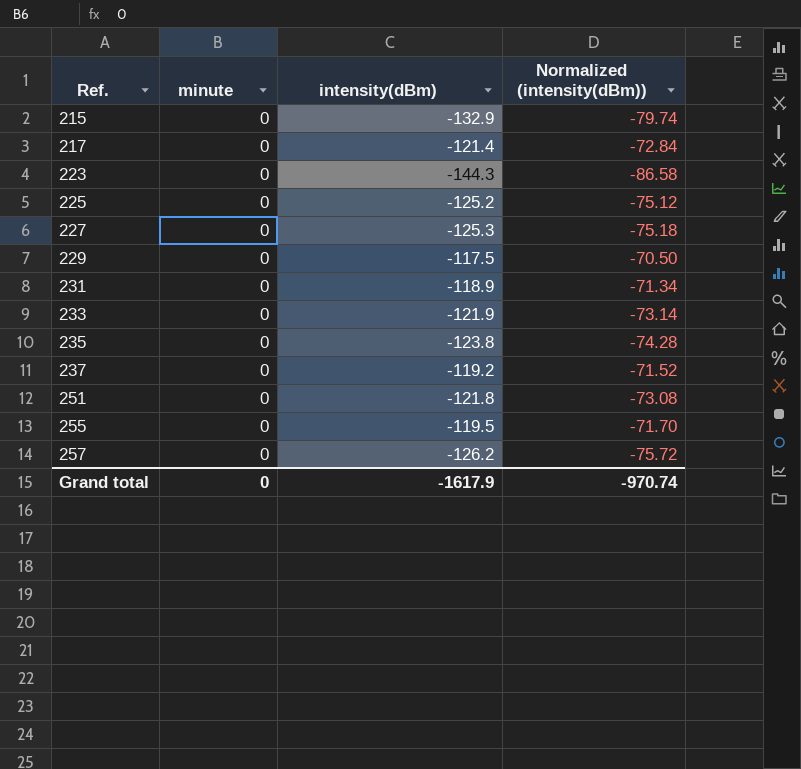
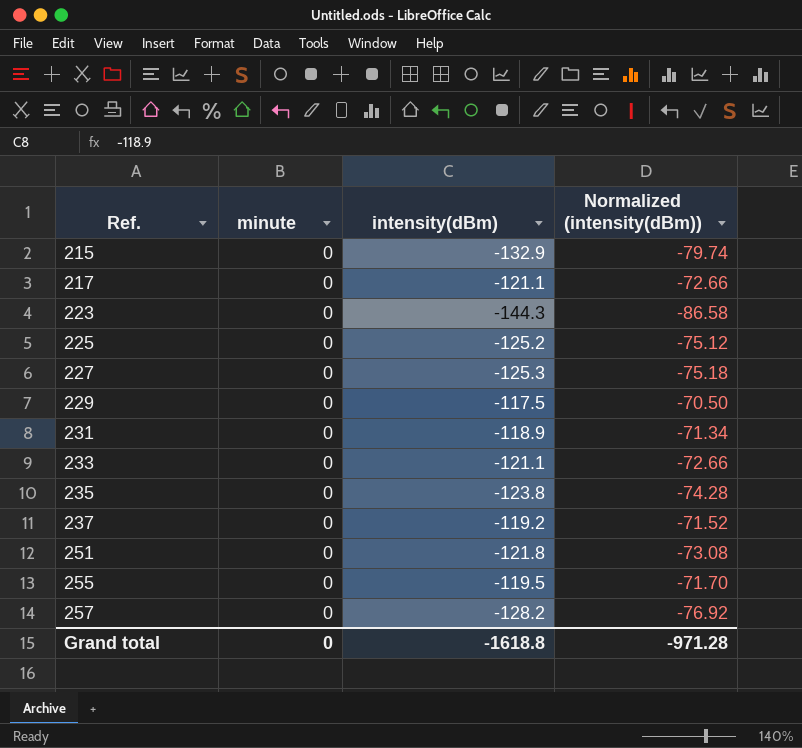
217 | intensity(dBm): -121.4 -> -121.1
217 | Normalized (intensity(dBm)): -72.84 -> -72.66
233 | intensity(dBm): -121.9 -> -121.1
233 | Normalized (intensity(dBm)): -73.14 -> -72.66
257 | intensity(dBm): -126.2 -> -128.2
257 | Normalized (intensity(dBm)): -75.72 -> -76.92
Grand total | intensity(dBm): -1617.9 -> -1618.8
Grand total | Normalized (intensity(dBm)): -970.74 -> -971.28

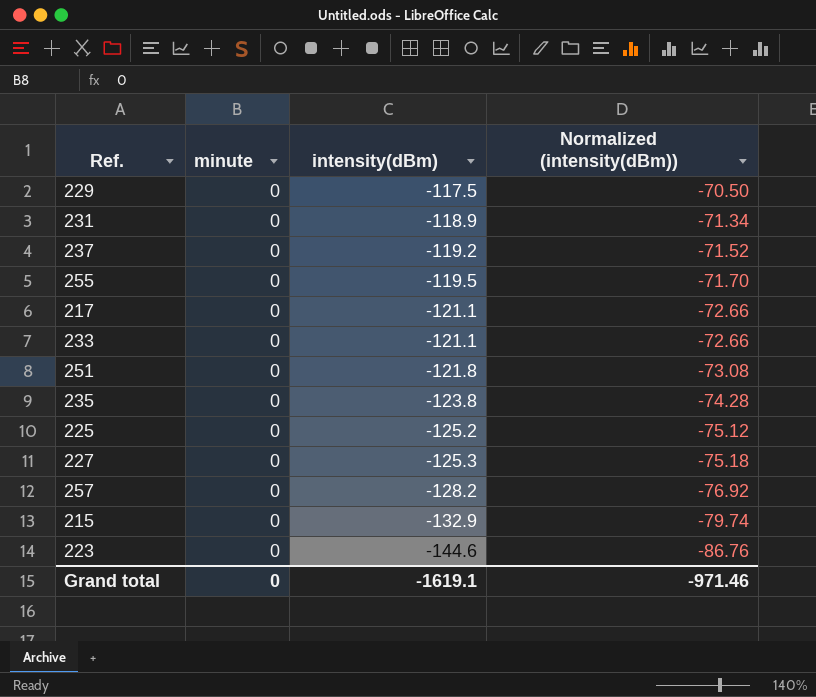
row order: Ref. ascending -> intensity(dBm) descending
223 | intensity(dBm): -144.3 -> -144.6
223 | Normalized (intensity(dBm)): -86.58 -> -86.76
Grand total | intensity(dBm): -1618.8 -> -1619.1
Grand total | Normalized (intensity(dBm)): -971.28 -> -971.46

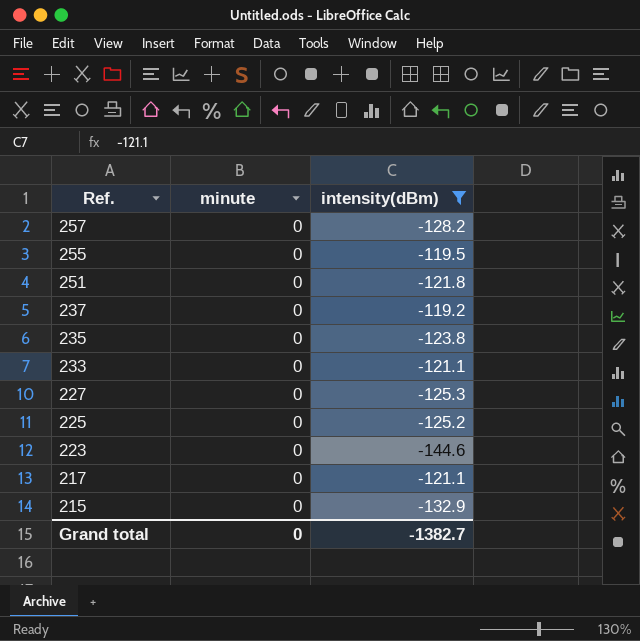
filter: none -> intensity(dBm) <= -119.2
row order: intensity(dBm) descending -> Ref. descending
column Normalized (intensity(dBm)) | formula: [intensity(dBm)] * 0.6 -> none
Grand total | intensity(dBm): -1619.1 -> -1382.7

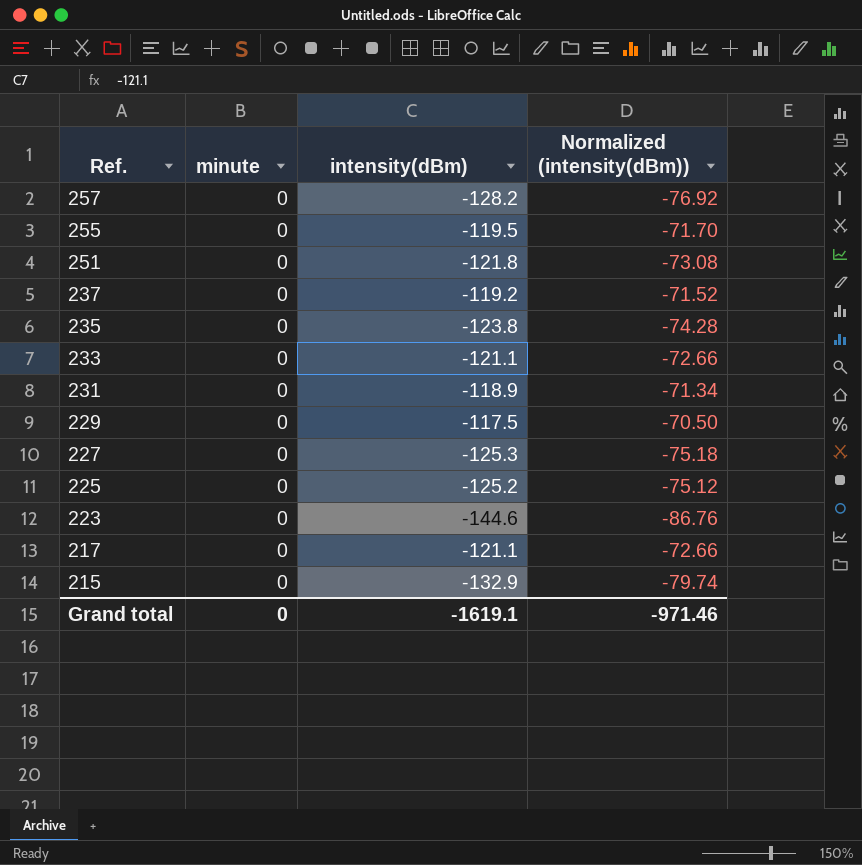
filter: intensity(dBm) <= -119.2 -> none
column Normalized (intensity(dBm)) | formula: none -> [intensity(dBm)] * 0.6
Grand total | intensity(dBm): -1382.7 -> -1619.1

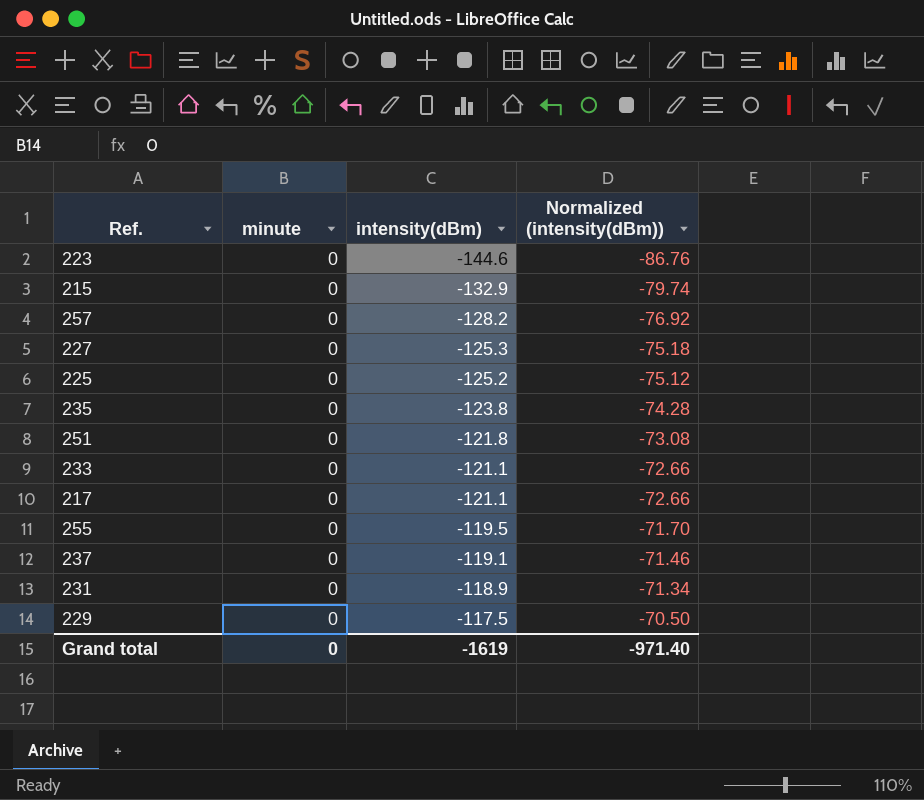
row order: Ref. descending -> intensity(dBm) ascending
237 | intensity(dBm): -119.2 -> -119.1
237 | Normalized (intensity(dBm)): -71.52 -> -71.46
Grand total | intensity(dBm): -1619.1 -> -1619
Grand total | Normalized (intensity(dBm)): -971.46 -> -971.40

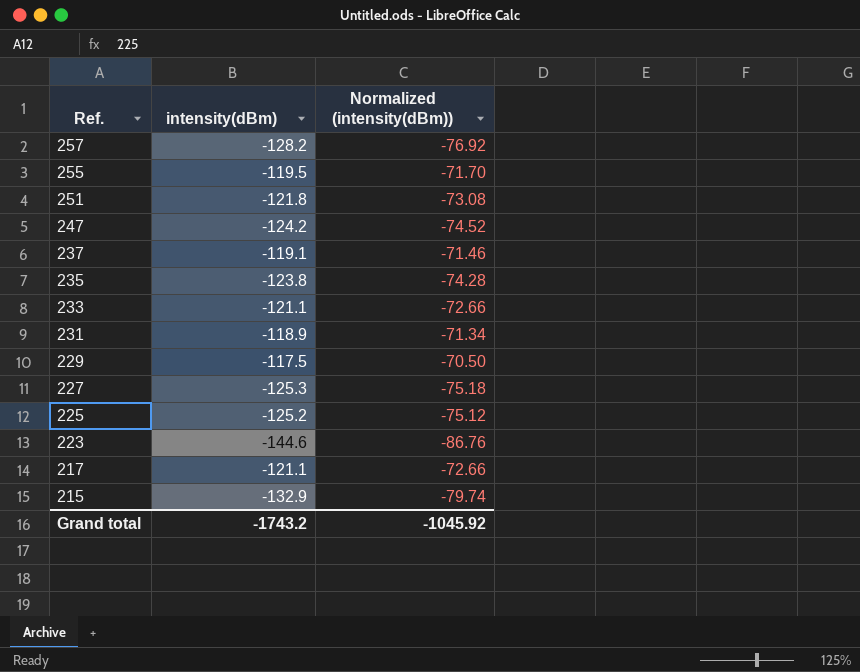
row order: intensity(dBm) ascending -> Ref. descending
column minute | position: 2 -> none
row 247: none -> -124.2 | -74.52
Grand total | intensity(dBm): -1619 -> -1743.2
Grand total | Normalized (intensity(dBm)): -971.40 -> -1045.92

